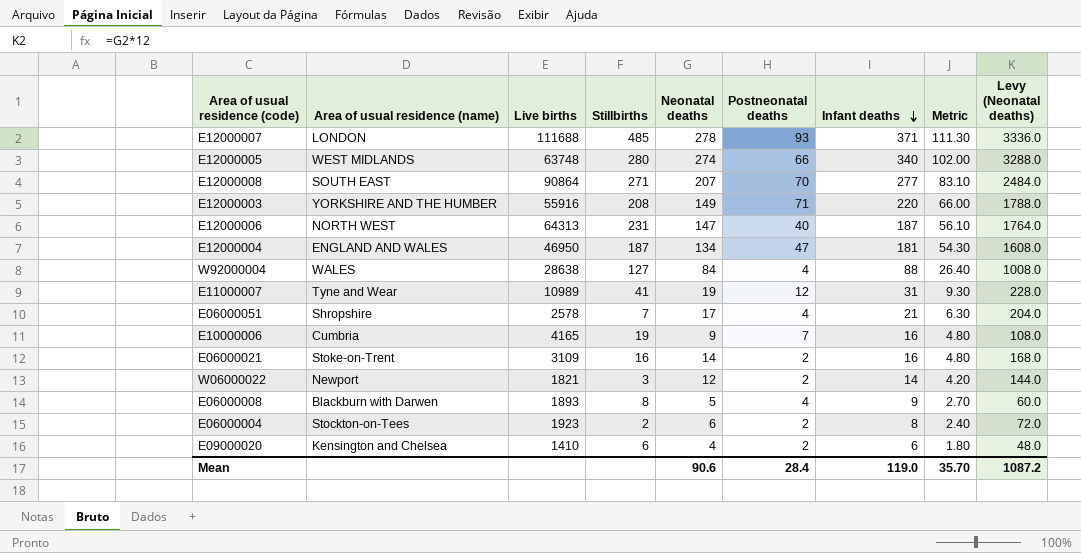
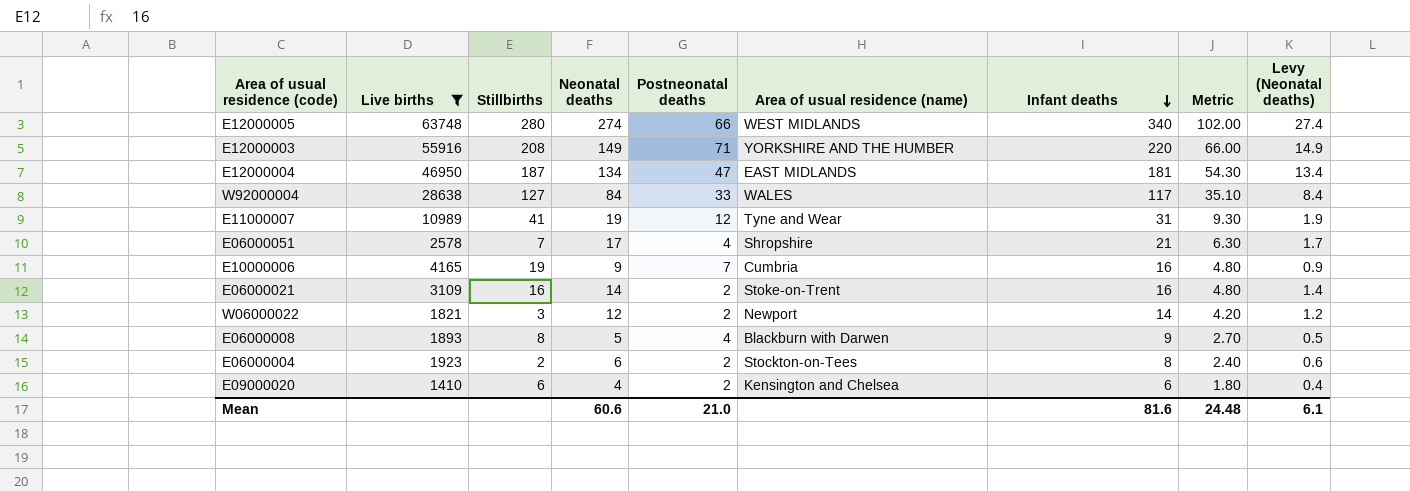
filter: none -> Live births <= 63748
column Area of usual residence (name) | position: 2 -> 6
column Levy (Neonatal deaths) | formula: [Neonatal deaths] * 12 -> [Neonatal deaths] * 0.1
E12000004 | Area of usual residence (name): ENGLAND AND WALES -> EAST MIDLANDS
W92000004 | Postneonatal deaths: 4 -> 33
W92000004 | Infant deaths: 88 -> 117
W92000004 | Metric: 26.40 -> 35.10
Mean | Neonatal deaths: 90.6 -> 60.6
Mean | Postneonatal deaths: 28.4 -> 21.0
Mean | Infant deaths: 119.0 -> 81.6
Mean | Metric: 35.70 -> 24.48
Mean | Levy (Neonatal deaths): 1087.2 -> 6.1

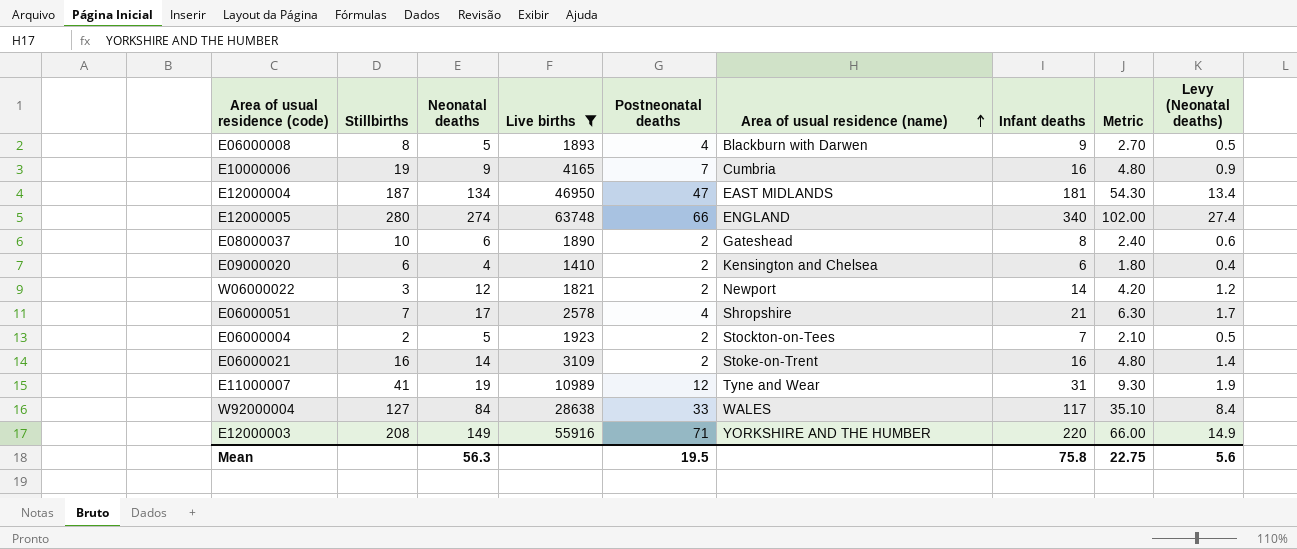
row order: Infant deaths descending -> Area of usual residence (name) ascending
column Live births | position: 2 -> 4
E12000005 | Area of usual residence (name): WEST MIDLANDS -> ENGLAND
row E08000037: none -> 10 | 6 | 1890 | 2 | Gateshead | 8 | 2.40 | 0.6
E06000004 | Neonatal deaths: 6 -> 5
E06000004 | Infant deaths: 8 -> 7
E06000004 | Metric: 2.40 -> 2.10
E06000004 | Levy (Neonatal deaths): 0.6 -> 0.5
Mean | Neonatal deaths: 60.6 -> 56.3
Mean | Postneonatal deaths: 21.0 -> 19.5
Mean | Infant deaths: 81.6 -> 75.8
Mean | Metric: 24.48 -> 22.75
Mean | Levy (Neonatal deaths): 6.1 -> 5.6

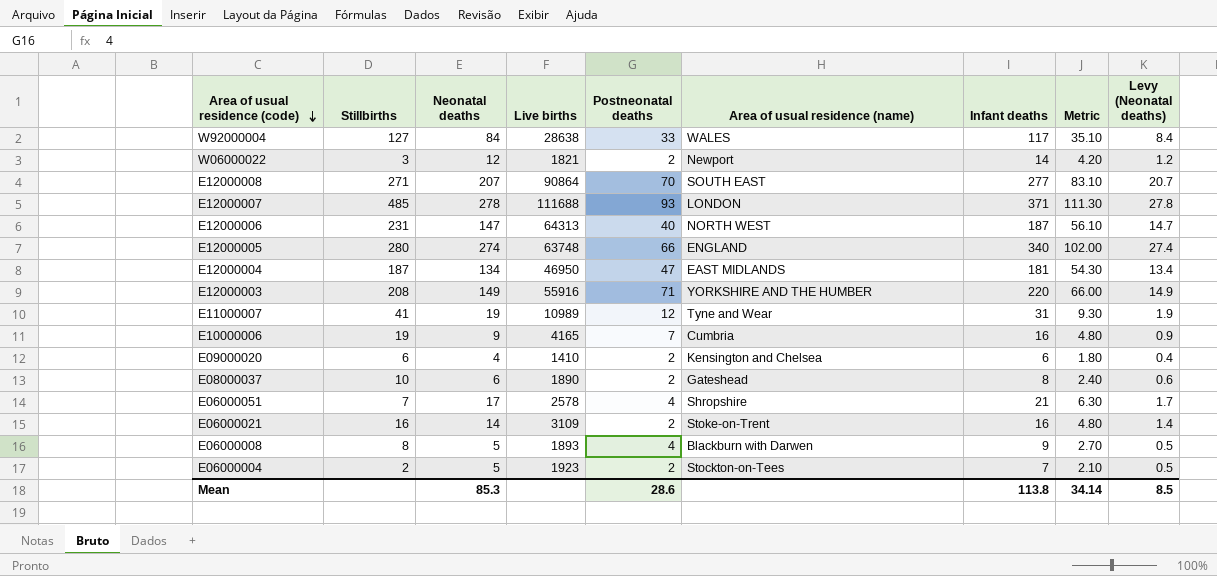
filter: Live births <= 63748 -> none
row order: Area of usual residence (name) ascending -> Area of usual residence (code) descending
Mean | Neonatal deaths: 56.3 -> 85.3
Mean | Postneonatal deaths: 19.5 -> 28.6
Mean | Infant deaths: 75.8 -> 113.8
Mean | Metric: 22.75 -> 34.14
Mean | Levy (Neonatal deaths): 5.6 -> 8.5

